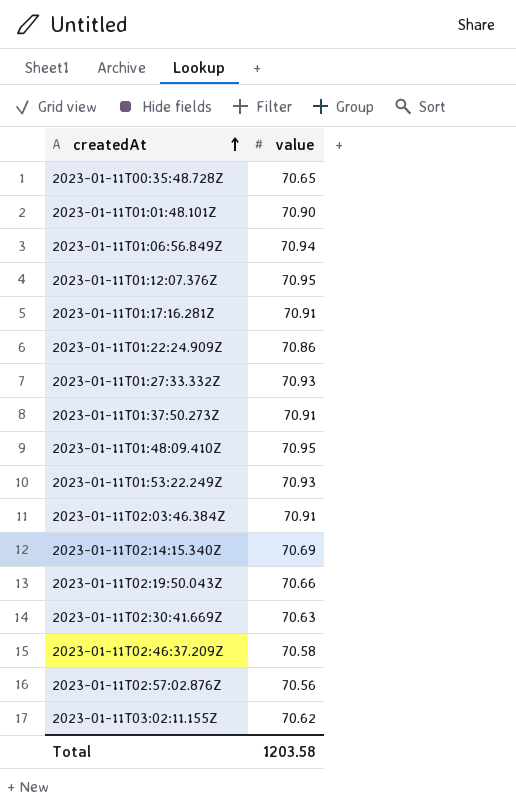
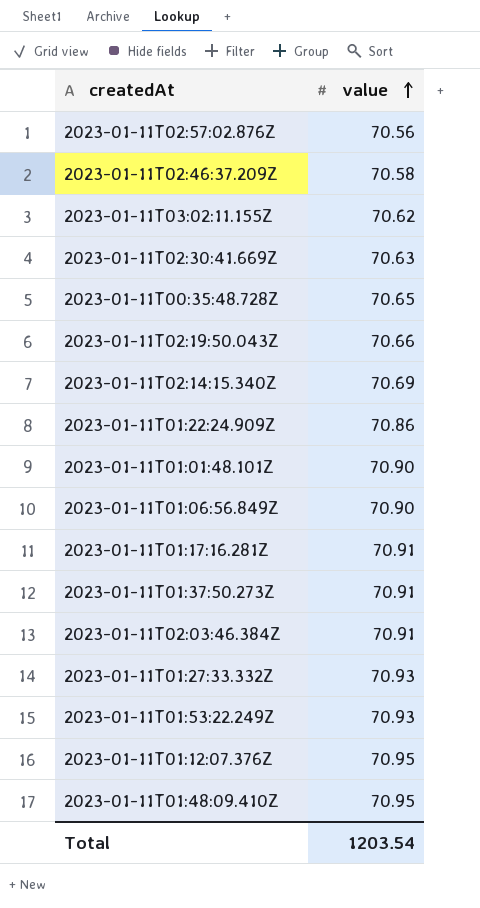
row order: createdAt ascending -> value ascending
2023-01-11T01:06:56.849Z | value: 70.94 -> 70.90
Total | value: 1203.58 -> 1203.54

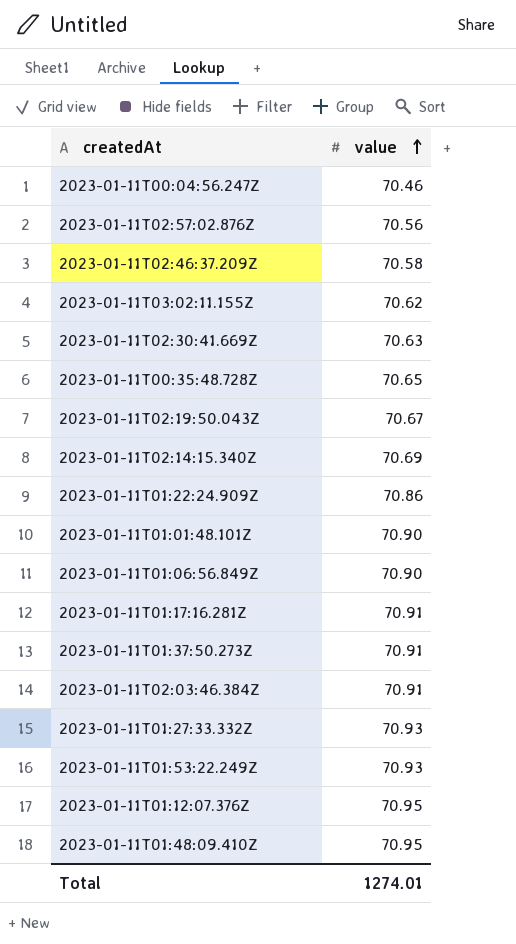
row 2023-01-11T00:04:56.247Z: none -> 70.46
2023-01-11T02:19:50.043Z | value: 70.66 -> 70.67
Total | value: 1203.54 -> 1274.01

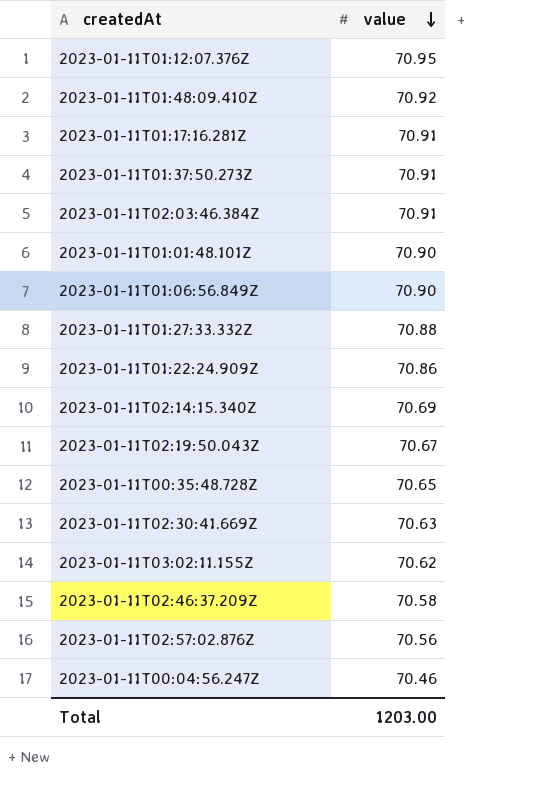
row order: value ascending -> value descending
row 2023-01-11T01:53:22.249Z: 70.93 -> none
2023-01-11T01:48:09.410Z | value: 70.95 -> 70.92
2023-01-11T01:27:33.332Z | value: 70.93 -> 70.88
Total | value: 1274.01 -> 1203.00

